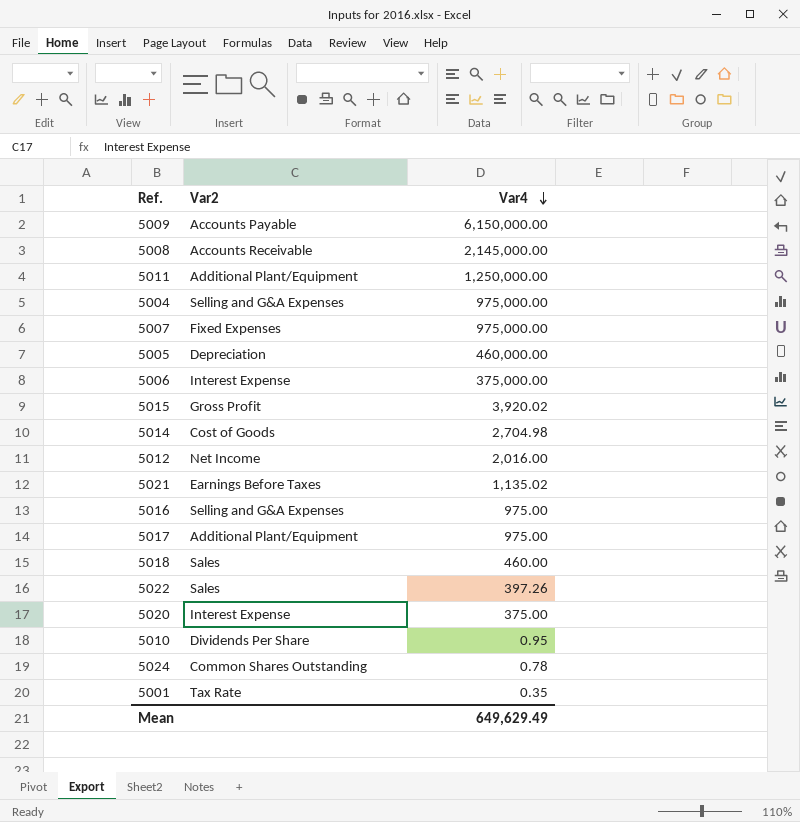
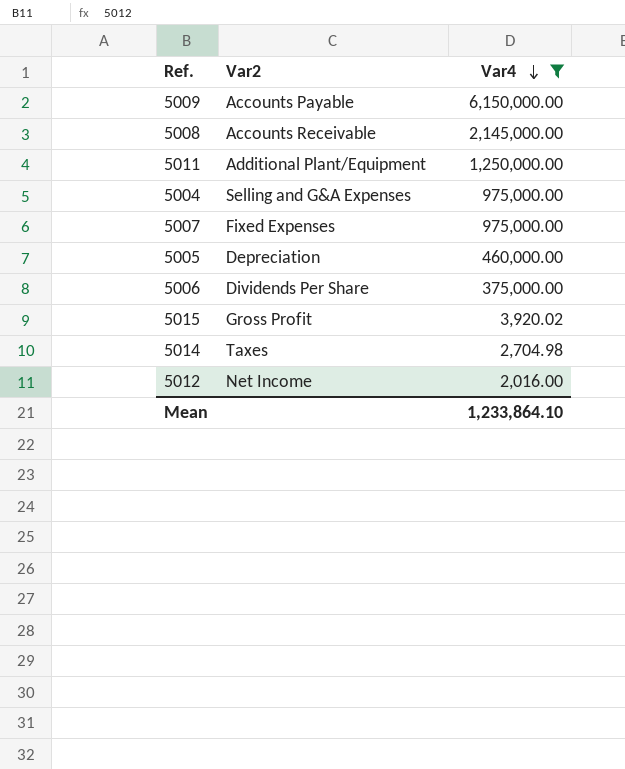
filter: none -> Var4 >= 2,016.00
5006 | Var2: Interest Expense -> Dividends Per Share
5014 | Var2: Cost of Goods -> Taxes
Mean | Var4: 649,629.49 -> 1,233,864.10

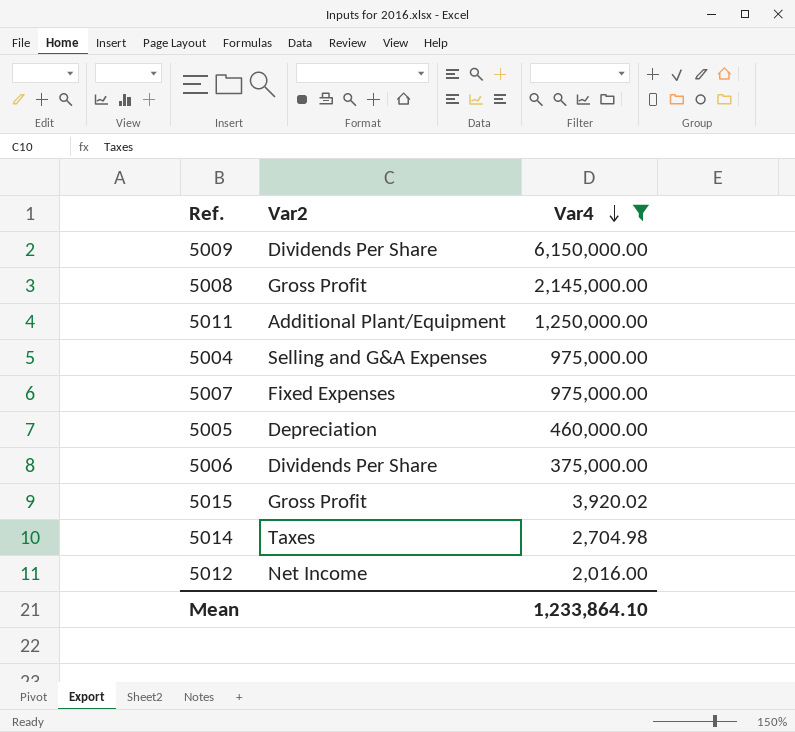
5009 | Var2: Accounts Payable -> Dividends Per Share
5008 | Var2: Accounts Receivable -> Gross Profit

